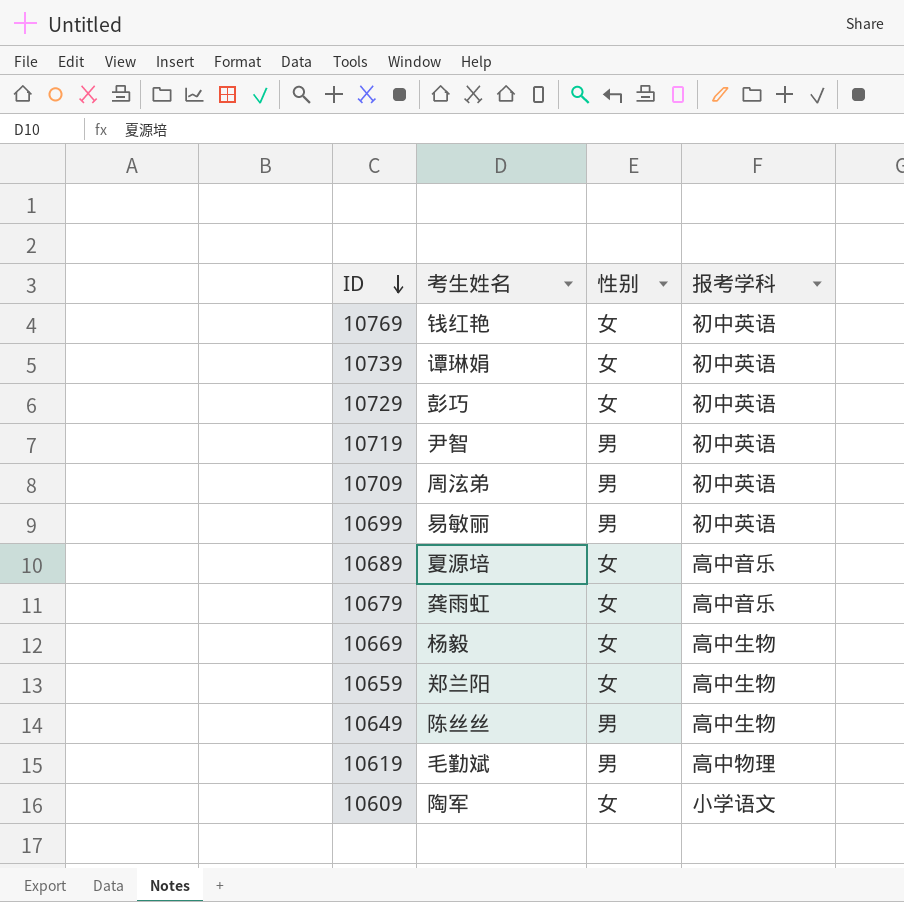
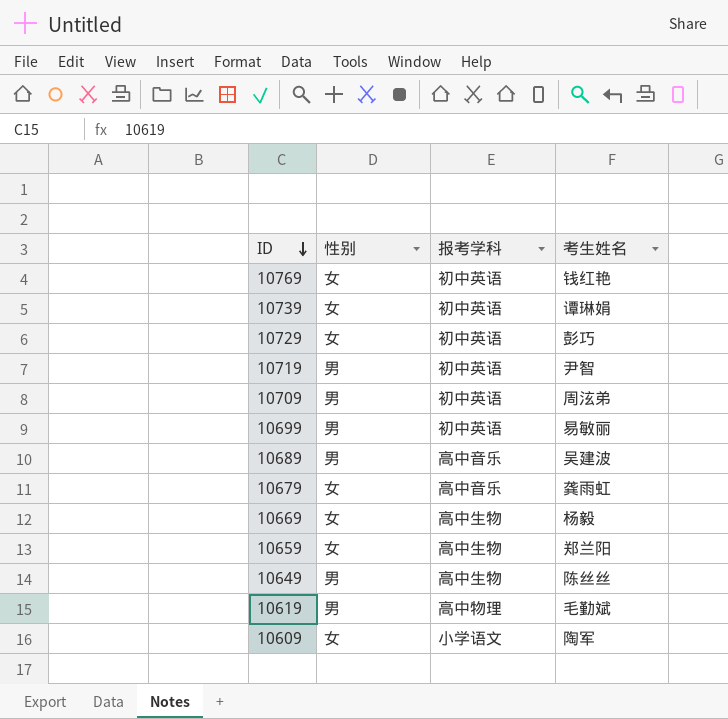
column 考生姓名 | position: 2 -> 4
10689 | 性别: 女 -> 男
10689 | 考生姓名: 夏源培 -> 吴建波

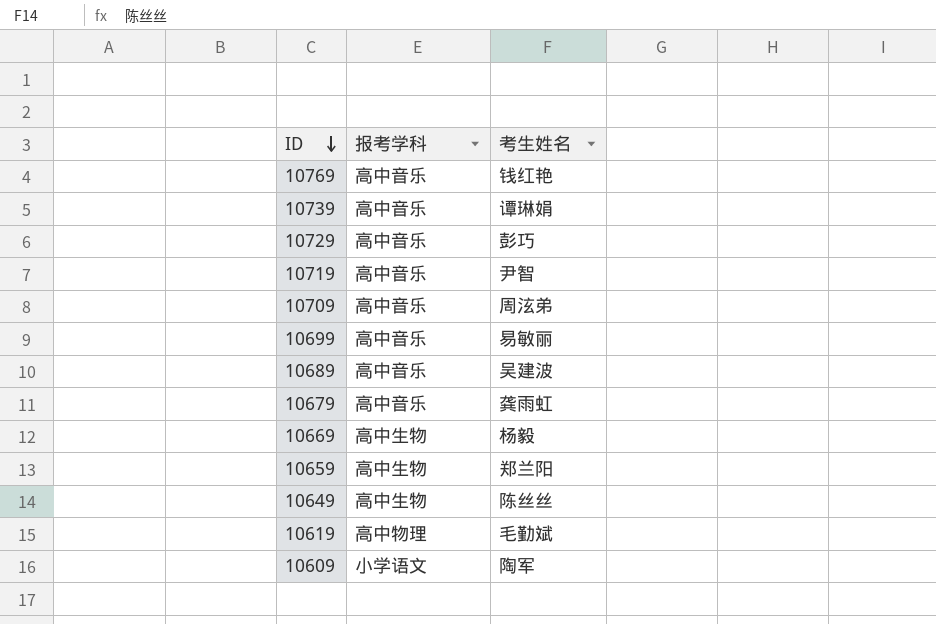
column 性别 | position: 2 -> none
10769 | 报考学科: 初中英语 -> 高中音乐
10739 | 报考学科: 初中英语 -> 高中音乐
10729 | 报考学科: 初中英语 -> 高中音乐
10719 | 报考学科: 初中英语 -> 高中音乐
10709 | 报考学科: 初中英语 -> 高中音乐
10699 | 报考学科: 初中英语 -> 高中音乐

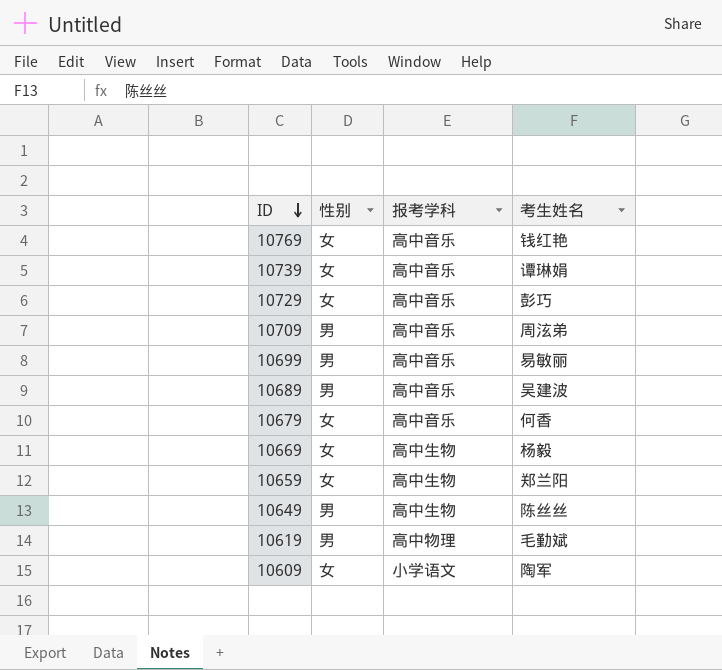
column 性别 | position: none -> 2
row 10719: 高中音乐 | 尹智 -> none
10679 | 考生姓名: 龚雨虹 -> 何香

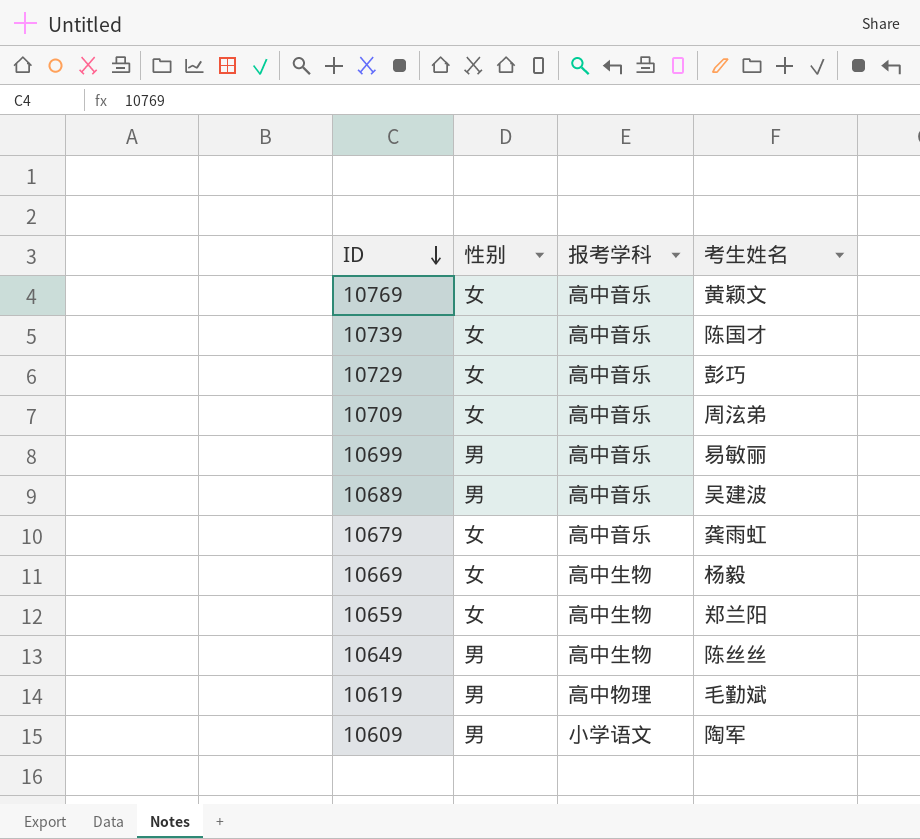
10769 | 考生姓名: 钱红艳 -> 黄颖文
10739 | 考生姓名: 谭琳娟 -> 陈国才
10709 | 性别: 男 -> 女
10679 | 考生姓名: 何香 -> 龚雨虹
10609 | 性别: 女 -> 男

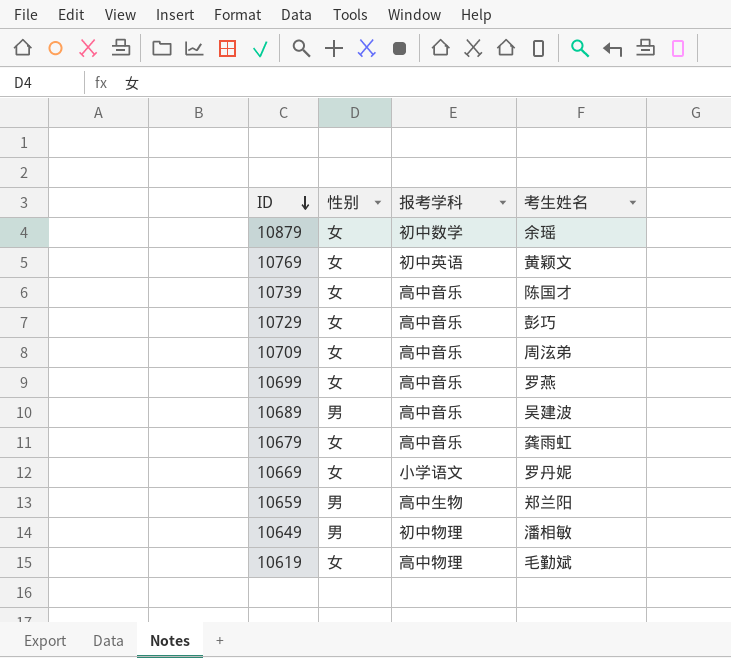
row 10609: 男 | 小学语文 | 陶军 -> none
row 10879: none -> 女 | 初中数学 | 余瑶
10769 | 报考学科: 高中音乐 -> 初中英语
10699 | 性别: 男 -> 女
10699 | 考生姓名: 易敏丽 -> 罗燕
10669 | 报考学科: 高中生物 -> 小学语文
10669 | 考生姓名: 杨毅 -> 罗丹妮
10659 | 性别: 女 -> 男
10649 | 报考学科: 高中生物 -> 初中物理
10649 | 考生姓名: 陈丝丝 -> 潘相敏
10619 | 性别: 男 -> 女

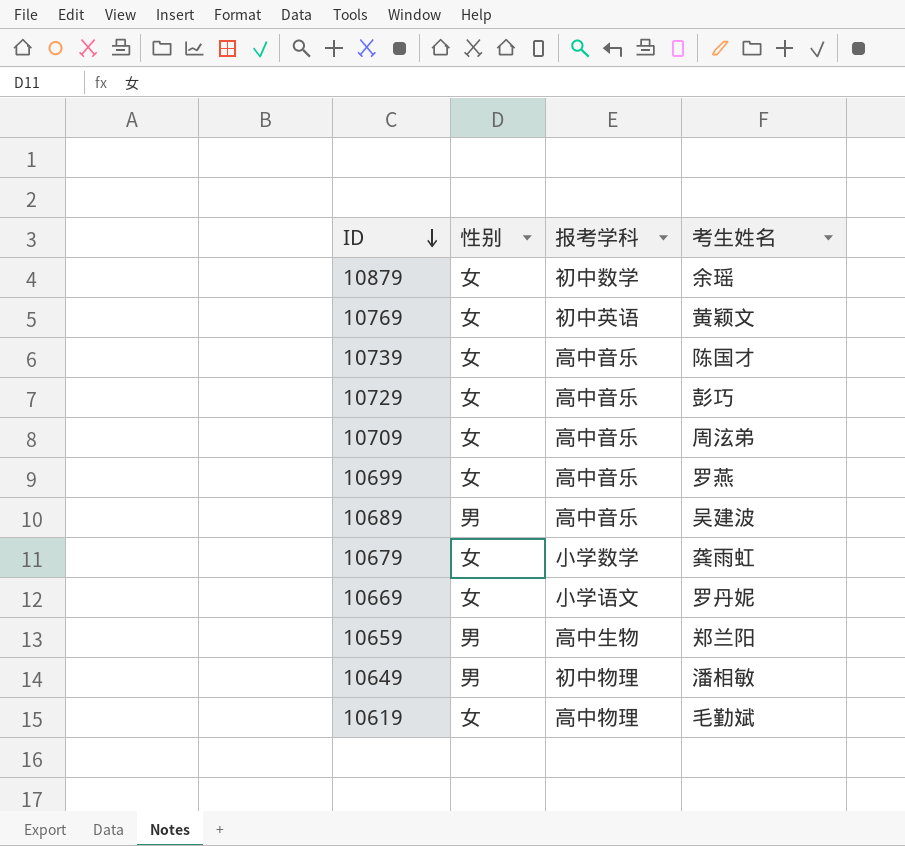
10679 | 报考学科: 高中音乐 -> 小学数学

